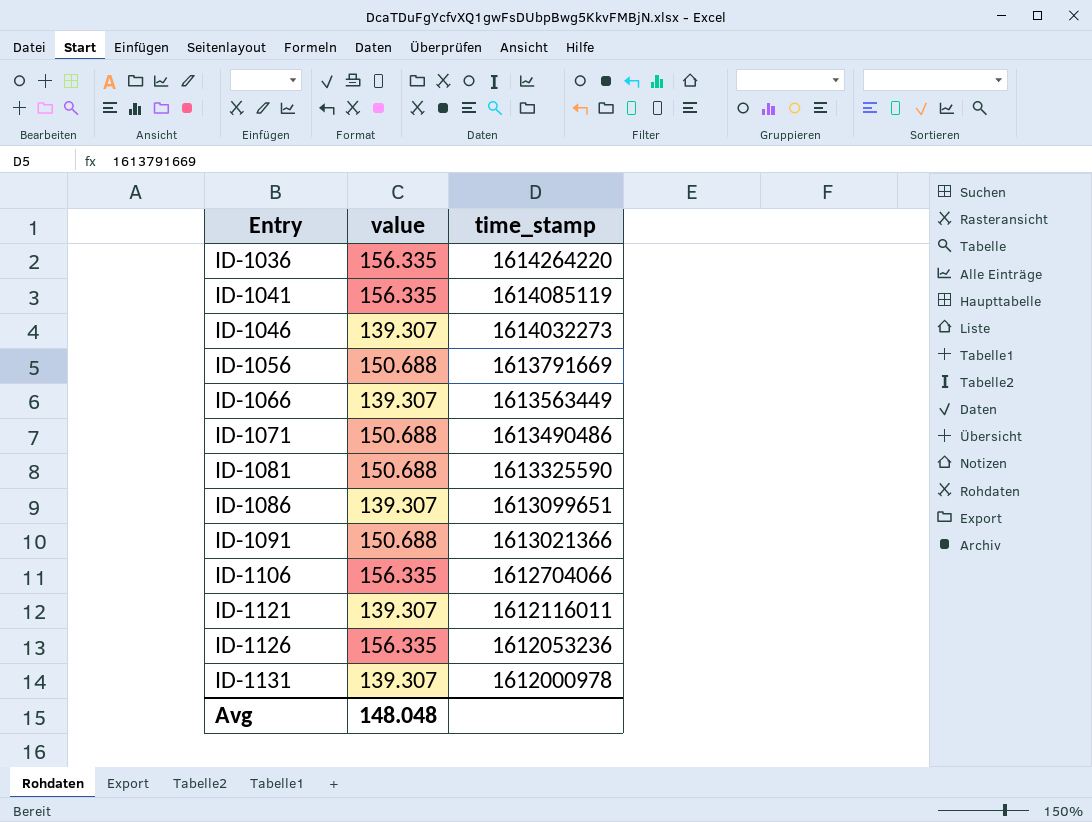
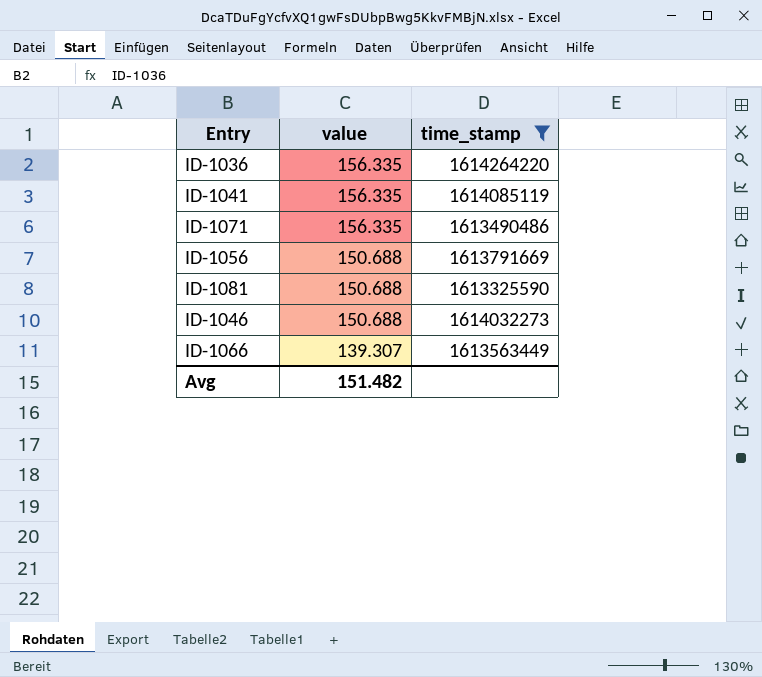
filter: none -> time_stamp >= 1613325590
row order: Entry ascending -> value descending
ID-1071 | value: 150.688 -> 156.335
ID-1046 | value: 139.307 -> 150.688
Avg | value: 148.048 -> 151.482

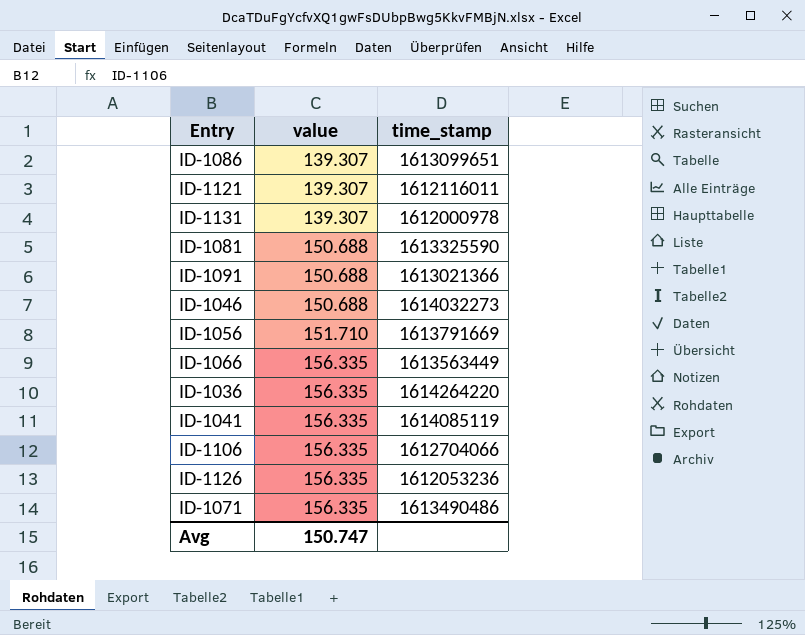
filter: time_stamp >= 1613325590 -> none
row order: value descending -> value ascending
ID-1056 | value: 150.688 -> 151.710
ID-1066 | value: 139.307 -> 156.335
Avg | value: 151.482 -> 150.747

